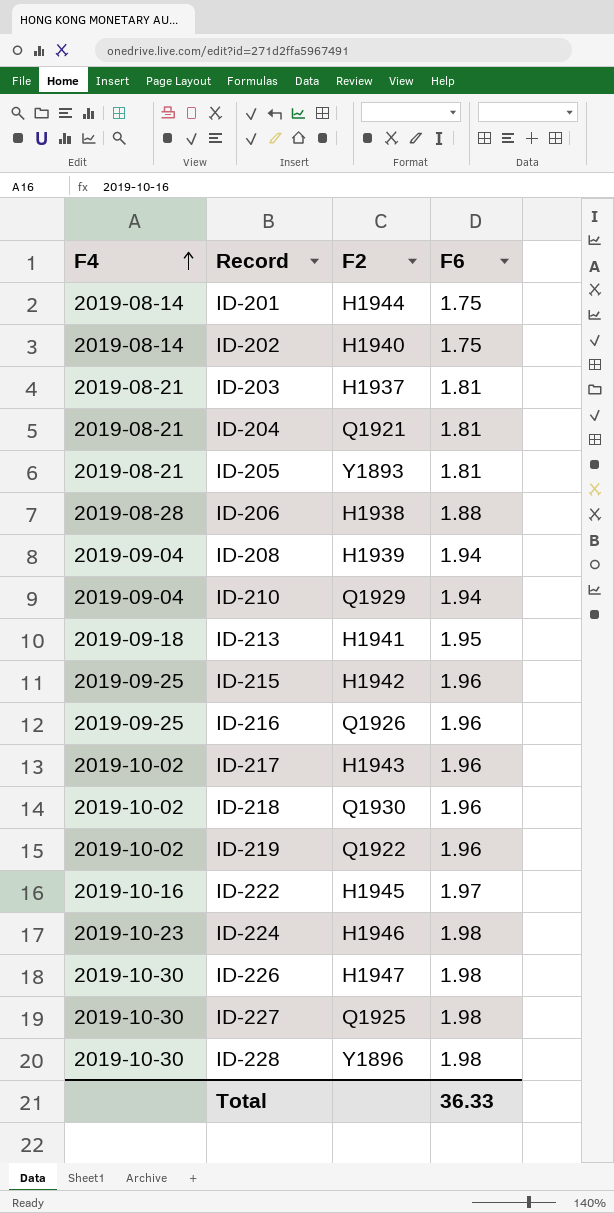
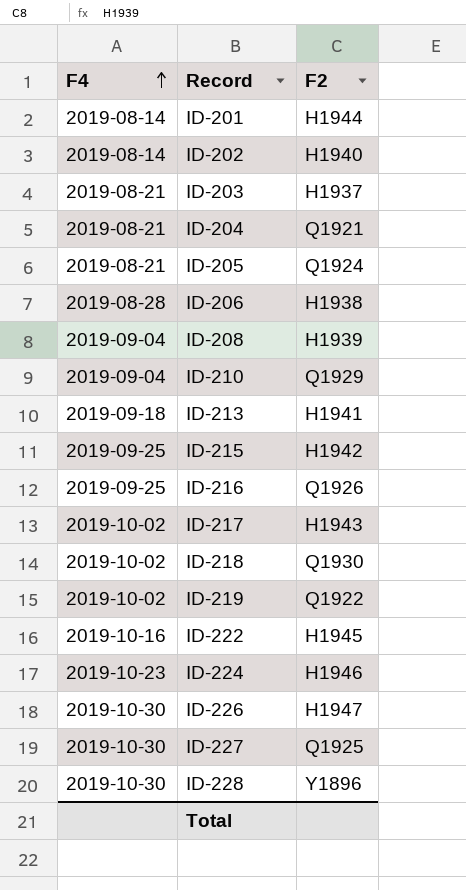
column F6 | position: 4 -> none
ID-205 | F2: Y1893 -> Q1924

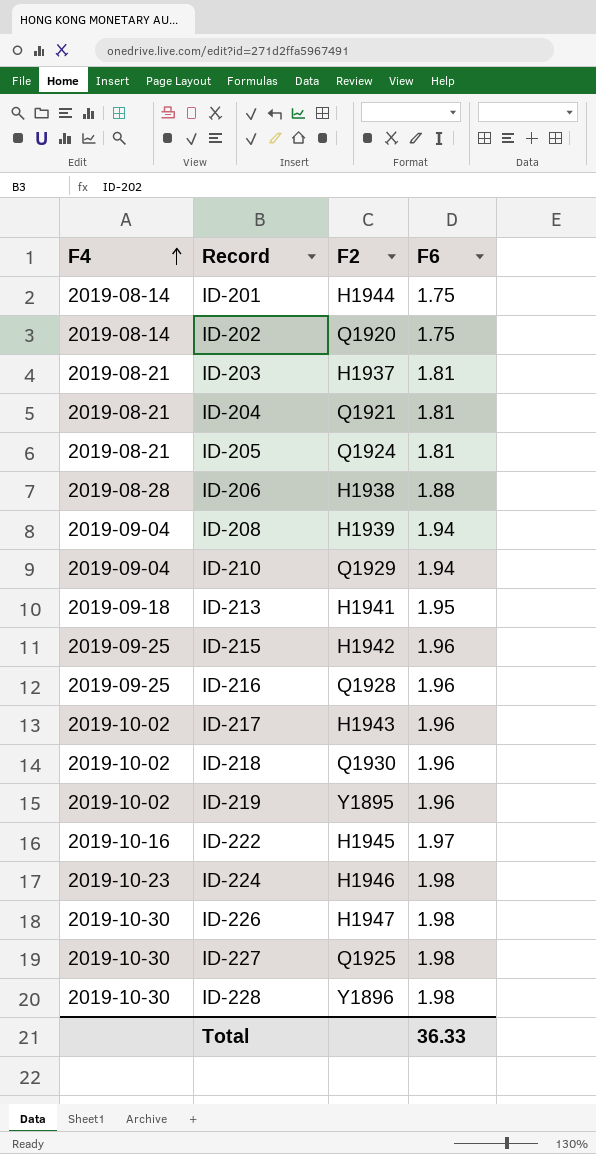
column F6 | position: none -> 4
ID-202 | F2: H1940 -> Q1920
ID-216 | F2: Q1926 -> Q1928
ID-219 | F2: Q1922 -> Y1895

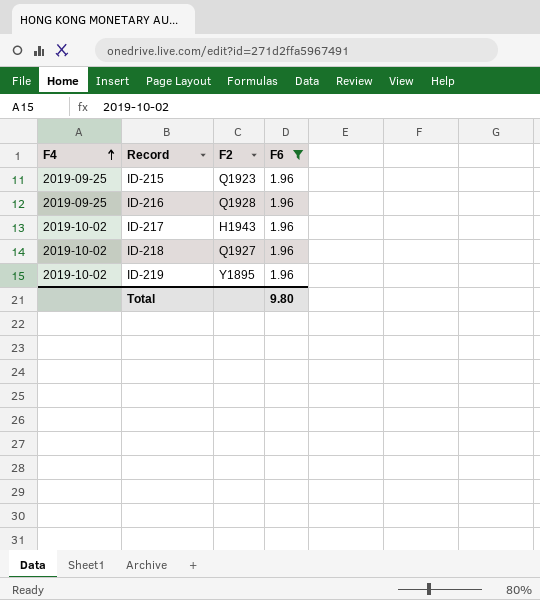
filter: none -> F6 = 1.96
ID-215 | F2: H1942 -> Q1923
ID-218 | F2: Q1930 -> Q1927
Total | F6: 36.33 -> 9.80

